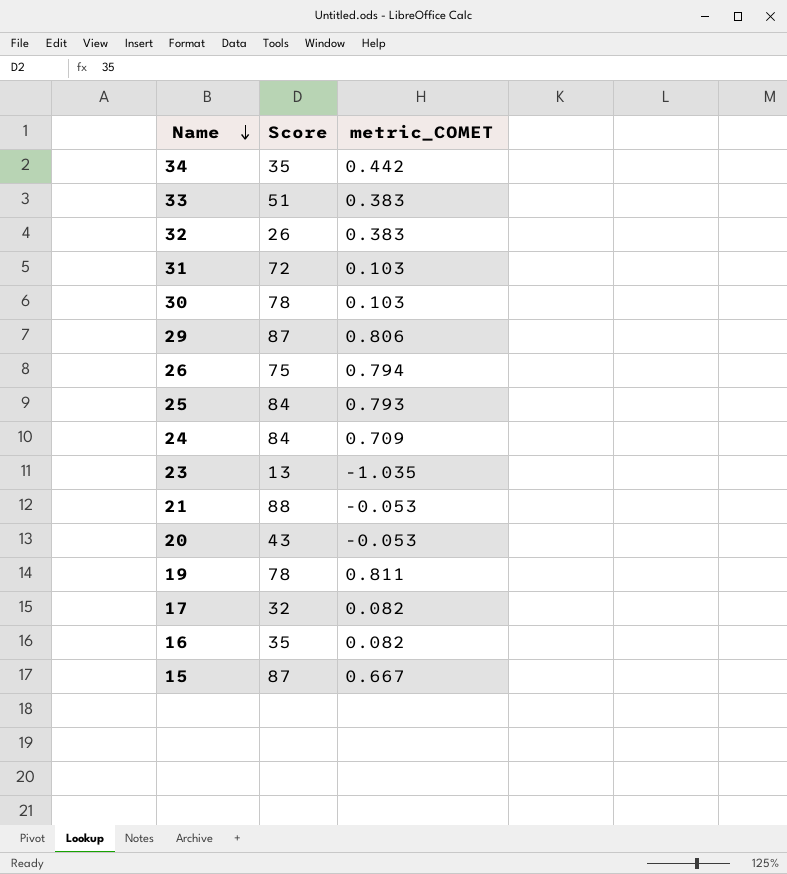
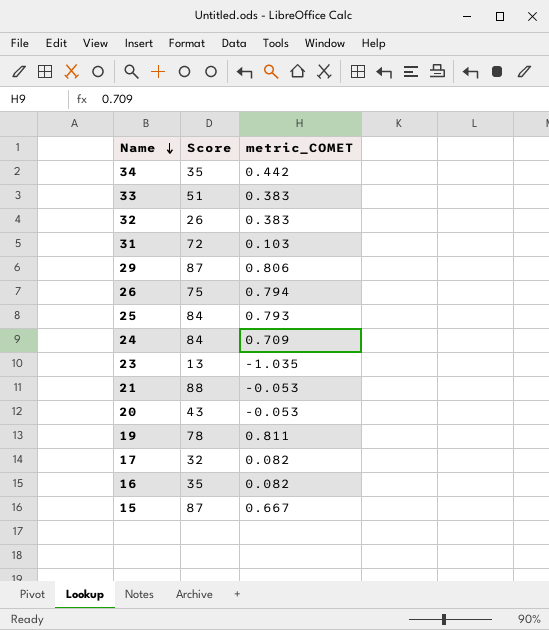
row 30: 78 | 0.103 -> none

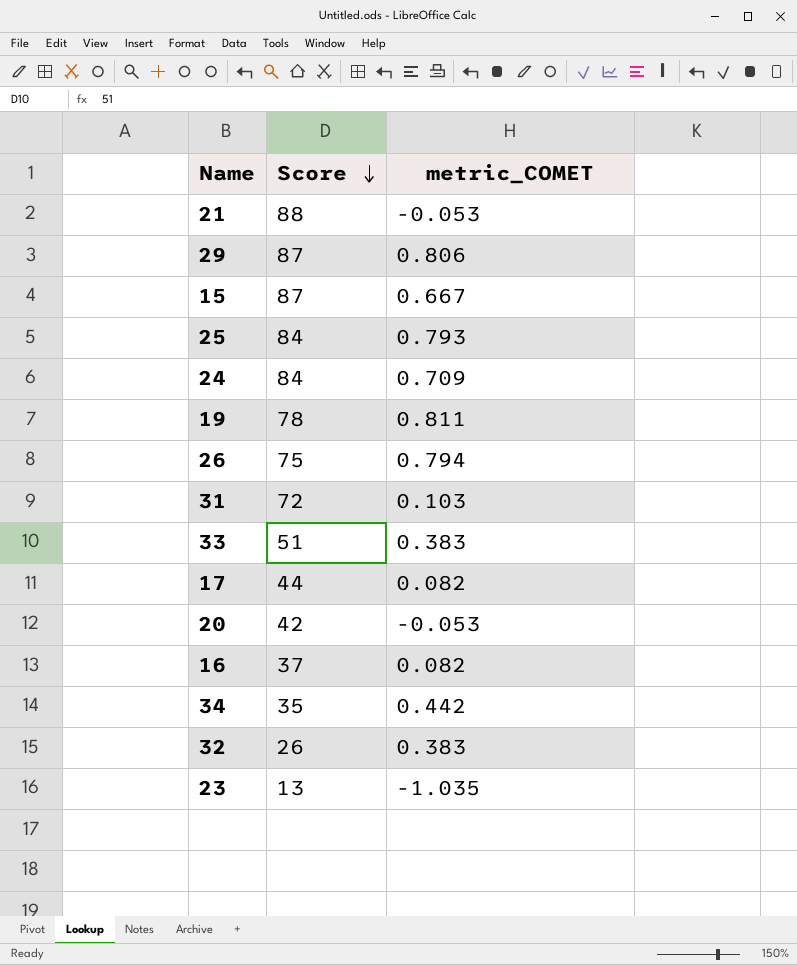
row order: Name descending -> Score descending
17 | Score: 32 -> 44
20 | Score: 43 -> 42
16 | Score: 35 -> 37

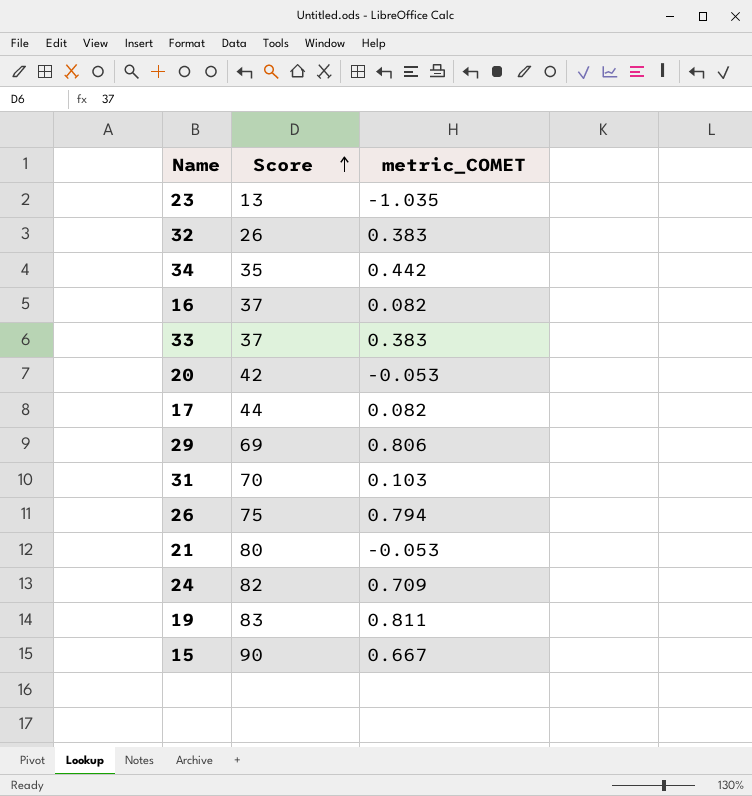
row order: Score descending -> Score ascending
row 25: 84 | 0.793 -> none
33 | Score: 51 -> 37
29 | Score: 87 -> 69
31 | Score: 72 -> 70
21 | Score: 88 -> 80
24 | Score: 84 -> 82
19 | Score: 78 -> 83
15 | Score: 87 -> 90

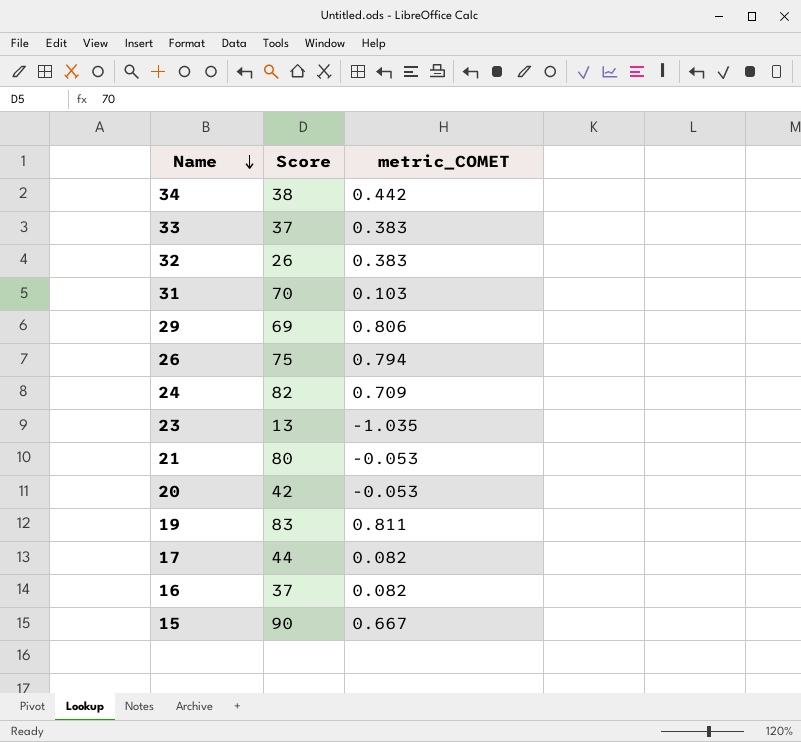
row order: Score ascending -> Name descending
34 | Score: 35 -> 38

